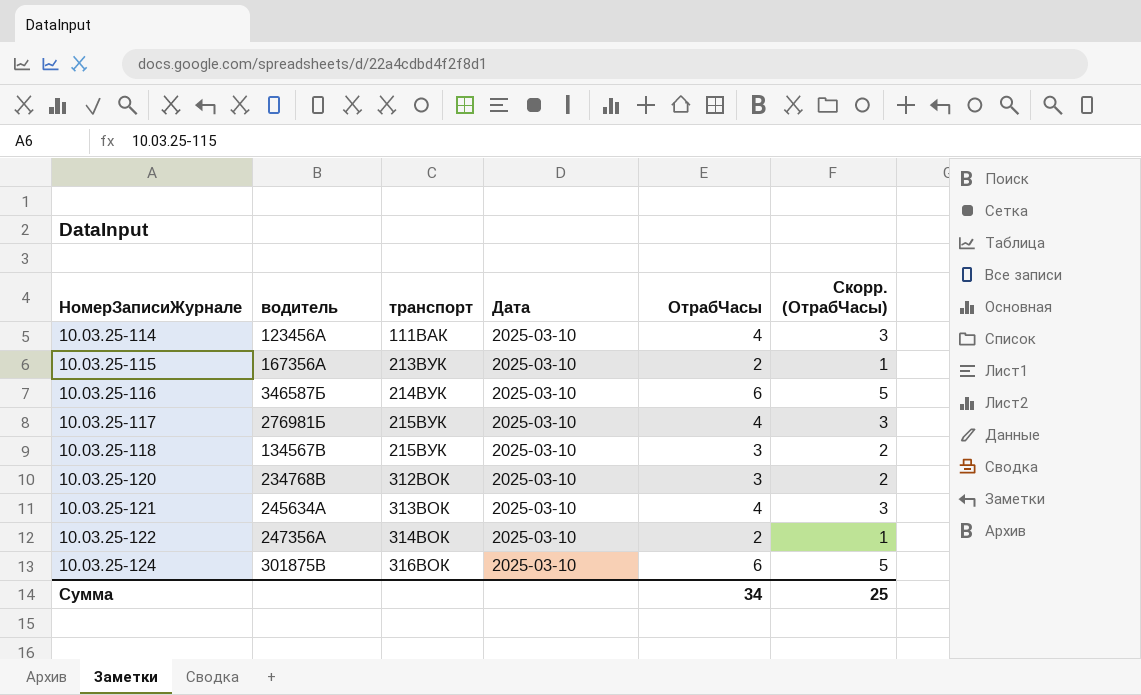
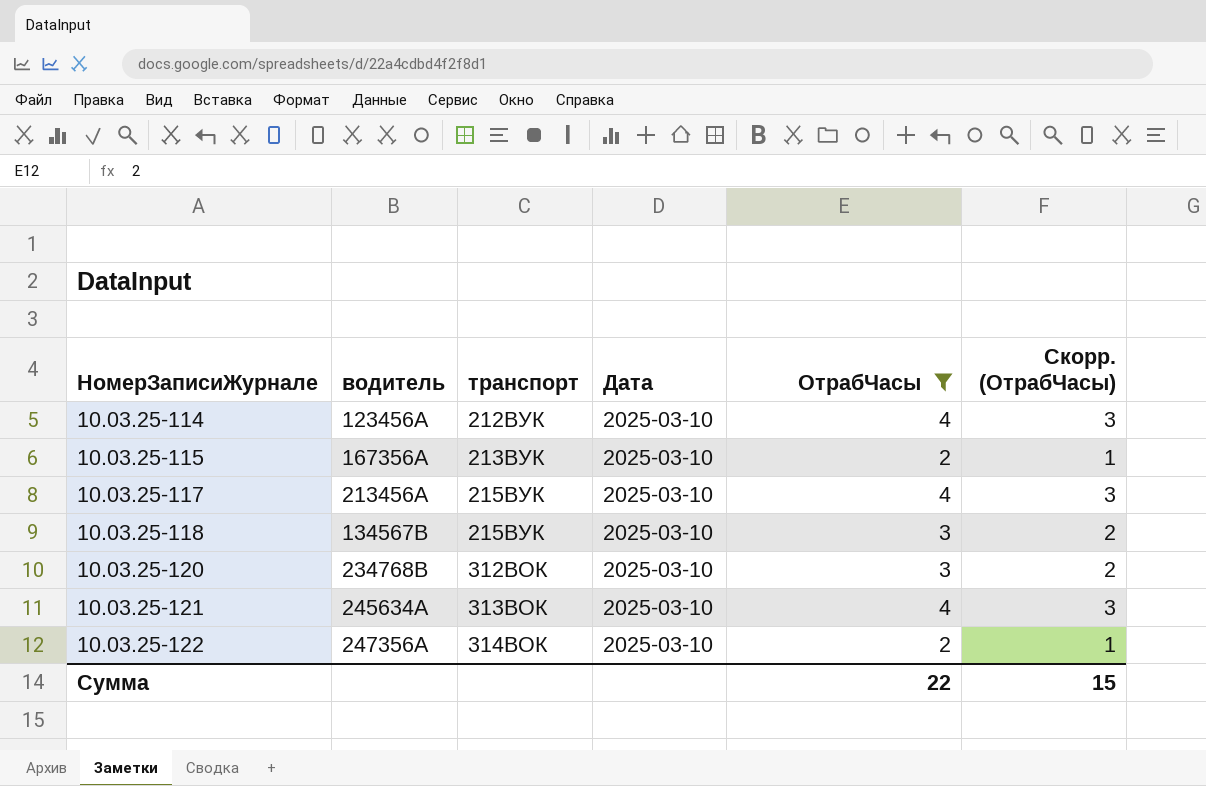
filter: none -> ОтрабЧасы != 6
10.03.25-114 | транспорт: 111ВАК -> 212ВУК
10.03.25-117 | водитель: 276981Б -> 213456А
Сумма | ОтрабЧасы: 34 -> 22
Сумма | Скорр. (ОтрабЧасы): 25 -> 15

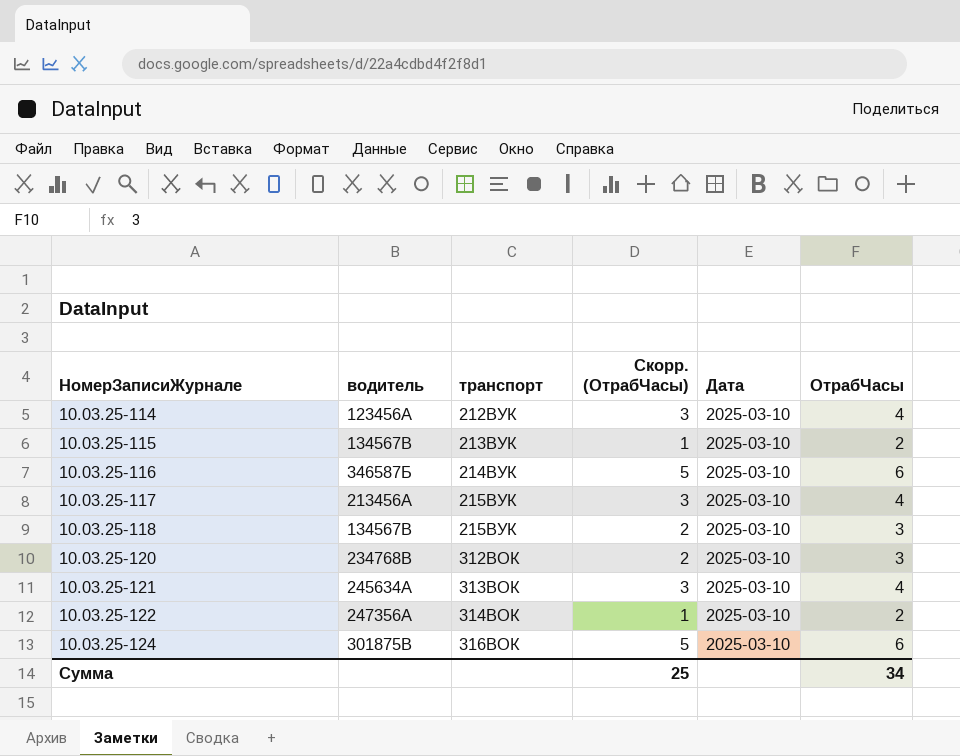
filter: ОтрабЧасы != 6 -> none
column Скорр. (ОтрабЧасы) | position: 6 -> 4
10.03.25-115 | водитель: 167356А -> 134567В
Сумма | Скорр. (ОтрабЧасы): 15 -> 25
Сумма | ОтрабЧасы: 22 -> 34

